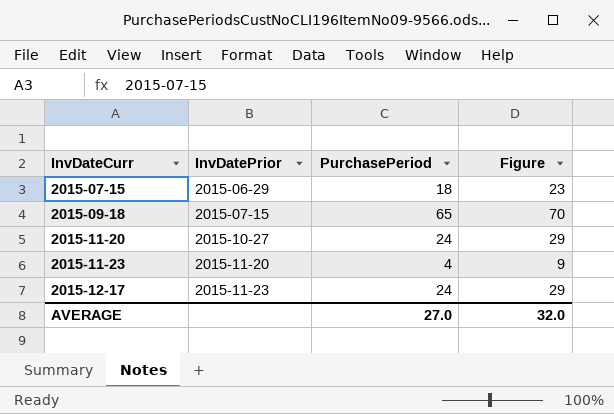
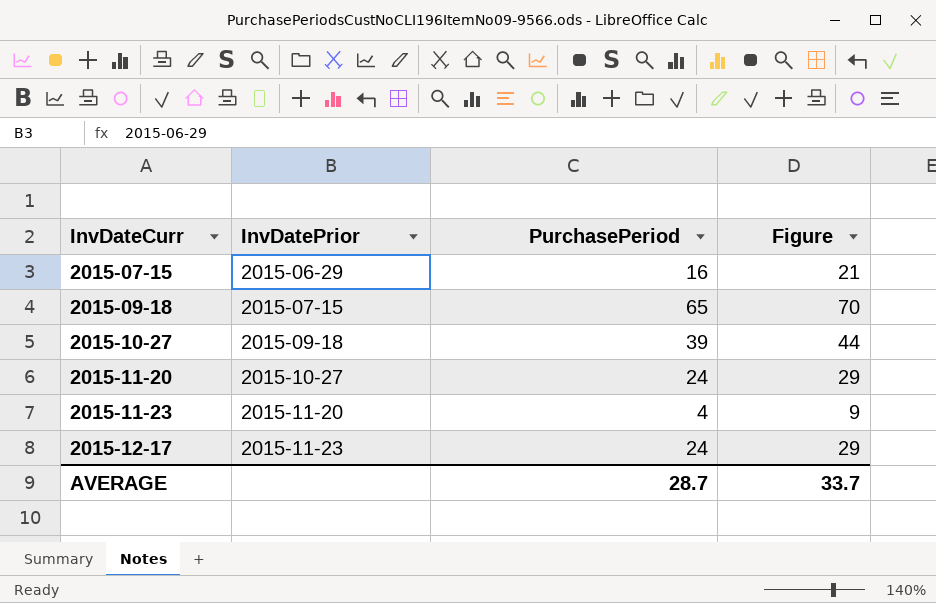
2015-07-15 | PurchasePeriod: 18 -> 16
2015-07-15 | Figure: 23 -> 21
row 2015-10-27: none -> 2015-09-18 | 39 | 44
AVERAGE | PurchasePeriod: 27.0 -> 28.7
AVERAGE | Figure: 32.0 -> 33.7

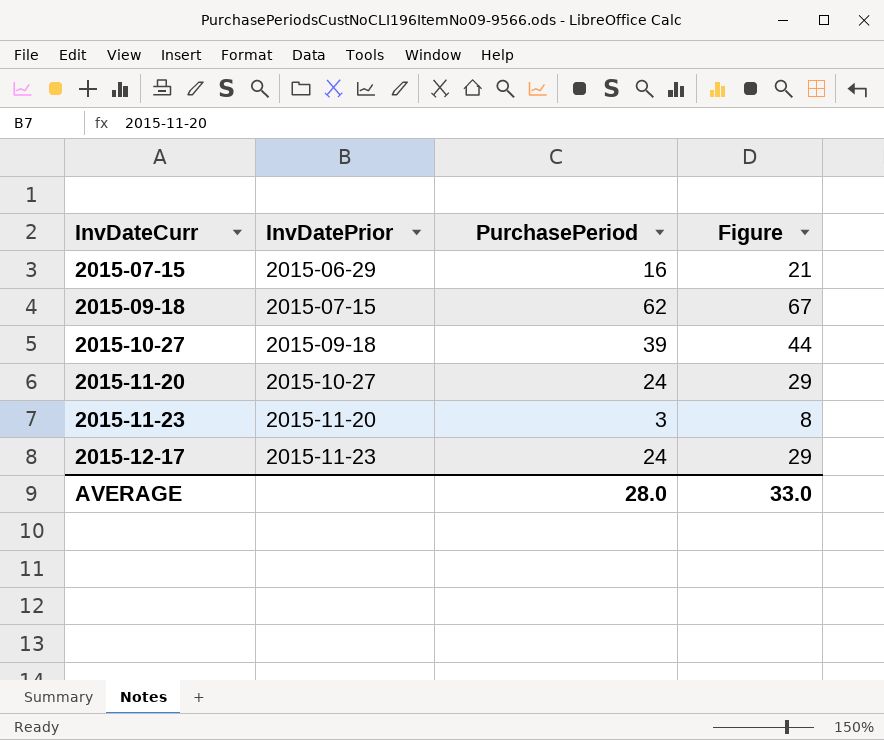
2015-09-18 | PurchasePeriod: 65 -> 62
2015-09-18 | Figure: 70 -> 67
2015-11-23 | PurchasePeriod: 4 -> 3
2015-11-23 | Figure: 9 -> 8
AVERAGE | PurchasePeriod: 28.7 -> 28.0
AVERAGE | Figure: 33.7 -> 33.0

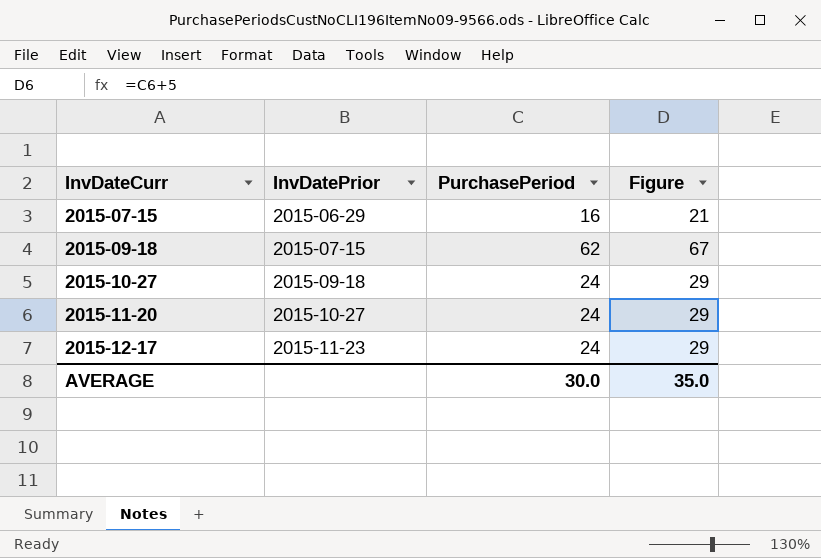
row 2015-11-23: 2015-11-20 | 3 | 8 -> none
2015-10-27 | PurchasePeriod: 39 -> 24
2015-10-27 | Figure: 44 -> 29
AVERAGE | PurchasePeriod: 28.0 -> 30.0
AVERAGE | Figure: 33.0 -> 35.0

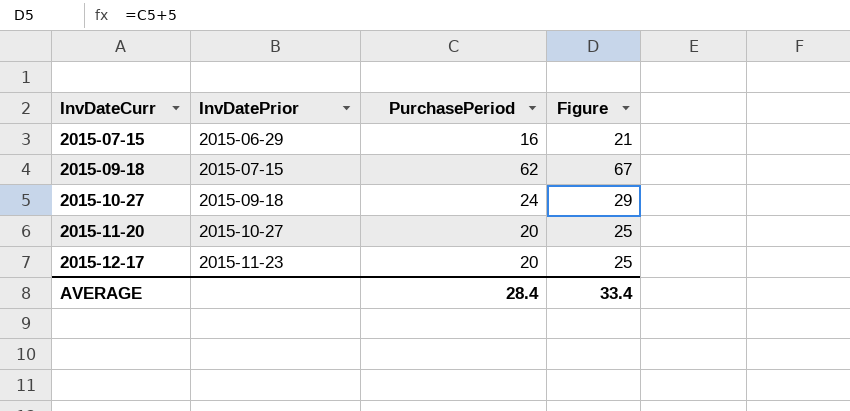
2015-11-20 | PurchasePeriod: 24 -> 20
2015-11-20 | Figure: 29 -> 25
2015-12-17 | PurchasePeriod: 24 -> 20
2015-12-17 | Figure: 29 -> 25
AVERAGE | PurchasePeriod: 30.0 -> 28.4
AVERAGE | Figure: 35.0 -> 33.4

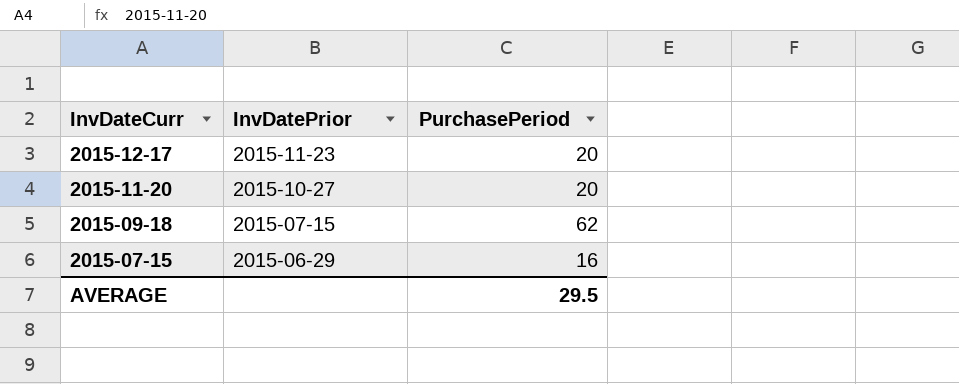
row order: InvDateCurr ascending -> InvDateCurr descending
column Figure | formula: [PurchasePeriod] + 5 -> none
row 2015-10-27: 2015-09-18 | 24 | 29 -> none
AVERAGE | PurchasePeriod: 28.4 -> 29.5

